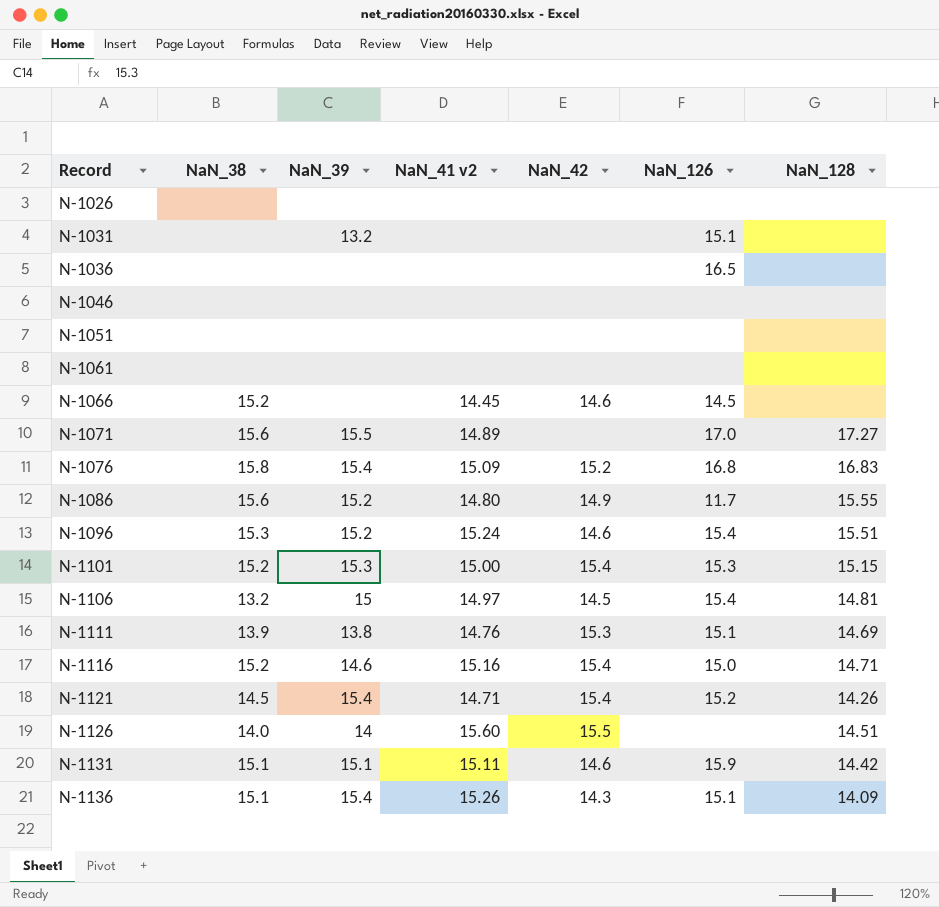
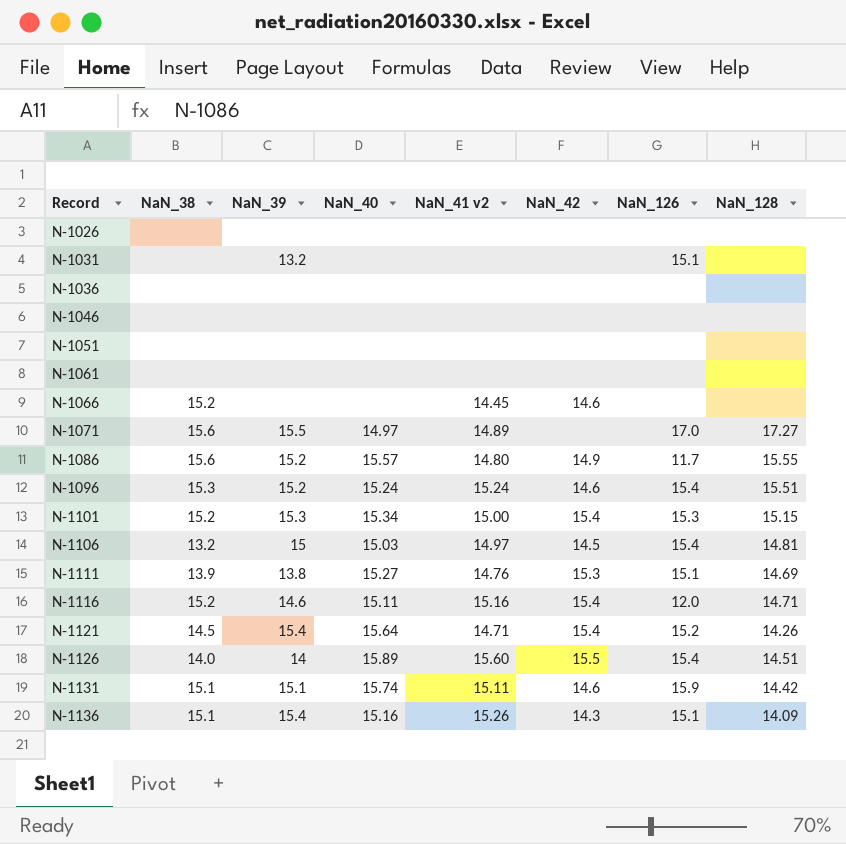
column NaN_40 | position: none -> 4
row N-1076: 15.8 | 15.4 | 15.09 | 15.2 | 16.8 | 16.83 -> none
N-1036 | NaN_126: 16.5 -> none
N-1066 | NaN_126: 14.5 -> none
N-1116 | NaN_126: 15.0 -> 12.0
N-1126 | NaN_126: none -> 15.4

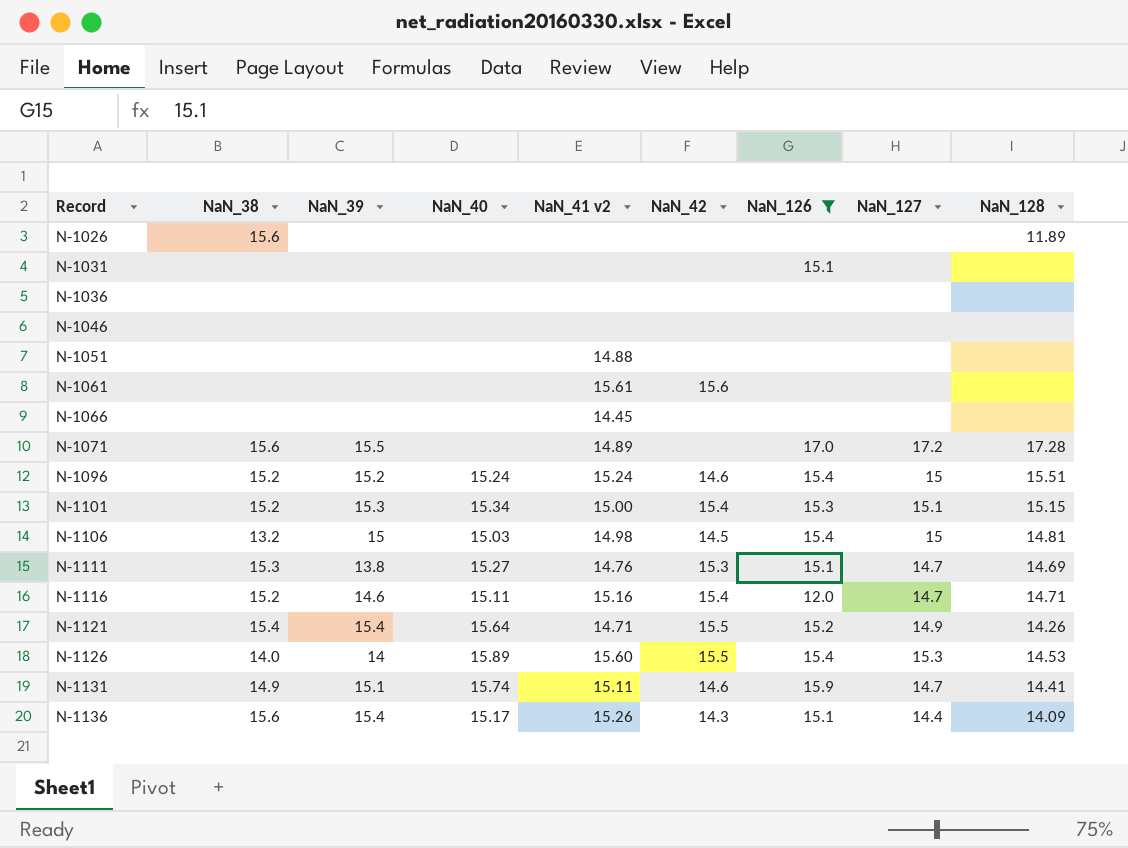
filter: none -> NaN_126 != 11.7
column NaN_127 | position: none -> 8
N-1026 | NaN_38: none -> 15.6
N-1026 | NaN_128: none -> 11.89
N-1031 | NaN_39: 13.2 -> none
N-1051 | NaN_41 v2: none -> 14.88
N-1061 | NaN_41 v2: none -> 15.61
N-1061 | NaN_42: none -> 15.6
N-1066 | NaN_38: 15.2 -> none
N-1066 | NaN_42: 14.6 -> none
N-1071 | NaN_40: 14.97 -> none
N-1071 | NaN_128: 17.27 -> 17.28
N-1096 | NaN_38: 15.3 -> 15.2
N-1106 | NaN_41 v2: 14.97 -> 14.98
N-1111 | NaN_38: 13.9 -> 15.3
N-1121 | NaN_38: 14.5 -> 15.4
N-1121 | NaN_42: 15.4 -> 15.5
N-1126 | NaN_128: 14.51 -> 14.53
N-1131 | NaN_38: 15.1 -> 14.9
N-1131 | NaN_128: 14.42 -> 14.41
N-1136 | NaN_38: 15.1 -> 15.6
N-1136 | NaN_40: 15.16 -> 15.17

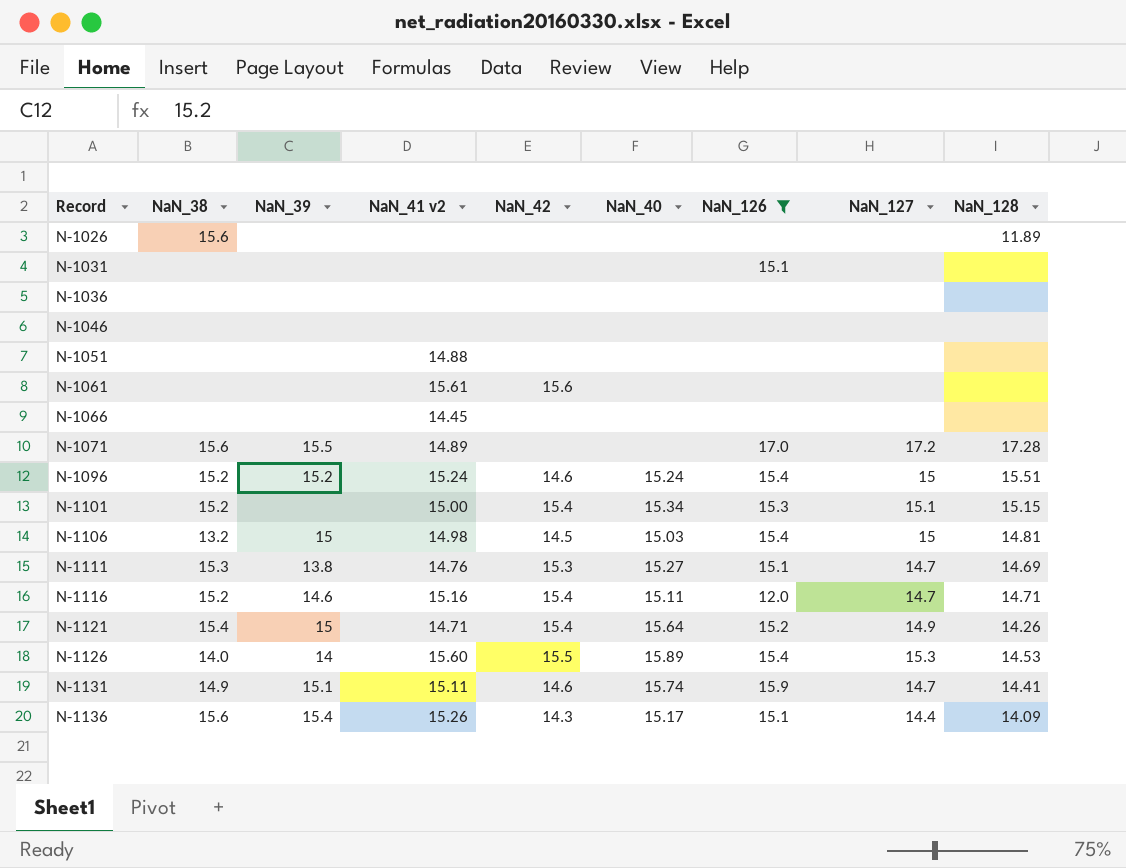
column NaN_40 | position: 4 -> 6
N-1101 | NaN_39: 15.3 -> none
N-1121 | NaN_39: 15.4 -> 15
N-1121 | NaN_42: 15.5 -> 15.4

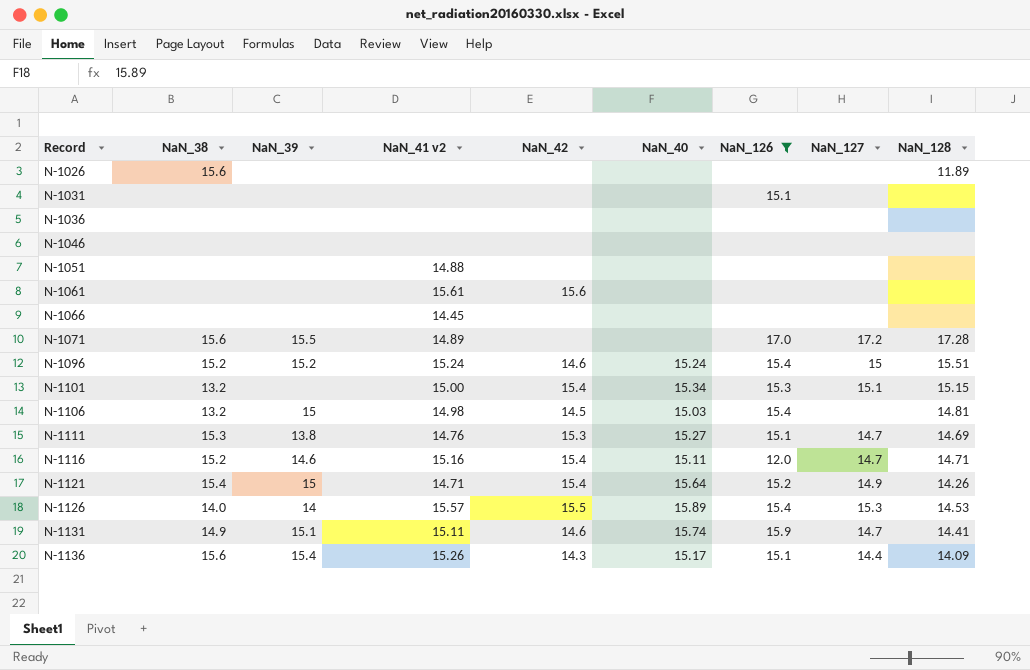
N-1101 | NaN_38: 15.2 -> 13.2
N-1106 | NaN_127: 15 -> none
N-1126 | NaN_41 v2: 15.60 -> 15.57

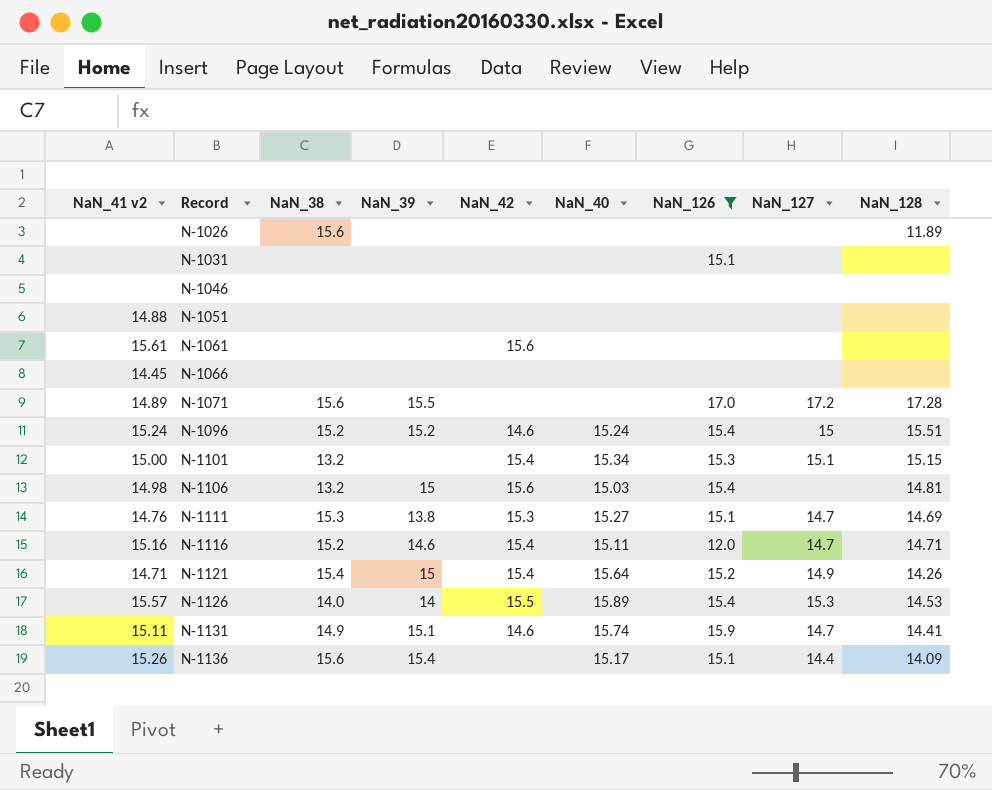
column NaN_41 v2 | position: 4 -> 1
row N-1036: none | none | none | none | none | none | none | none -> none
N-1106 | NaN_42: 14.5 -> 15.6
N-1136 | NaN_42: 14.3 -> none

